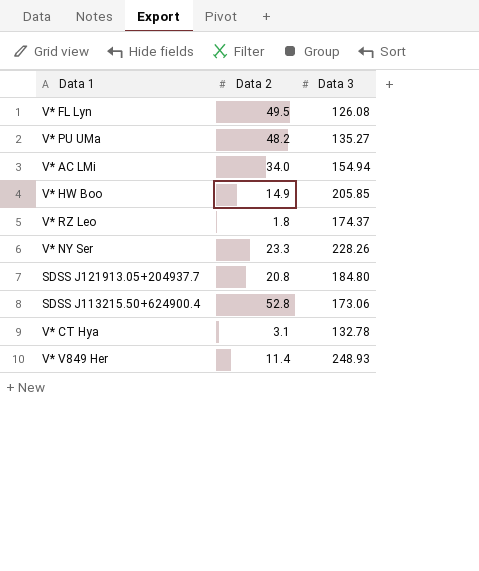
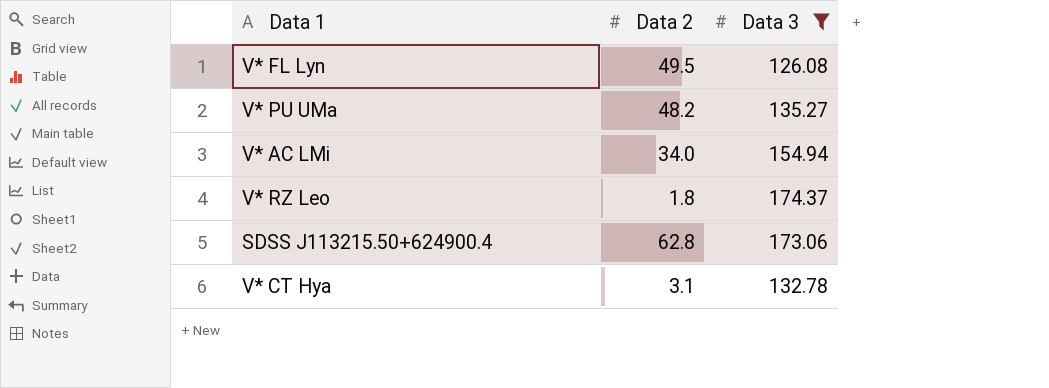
filter: none -> Data 3 <= 174.37
SDSS J113215.50+624900.4 | Data 2: 52.8 -> 62.8

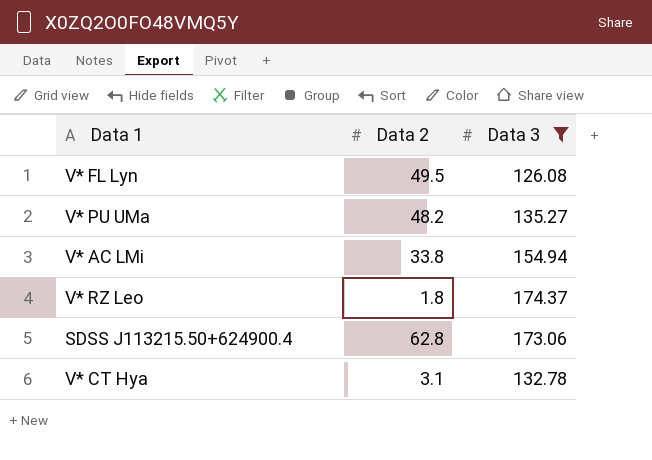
V* AC LMi | Data 2: 34.0 -> 33.8

